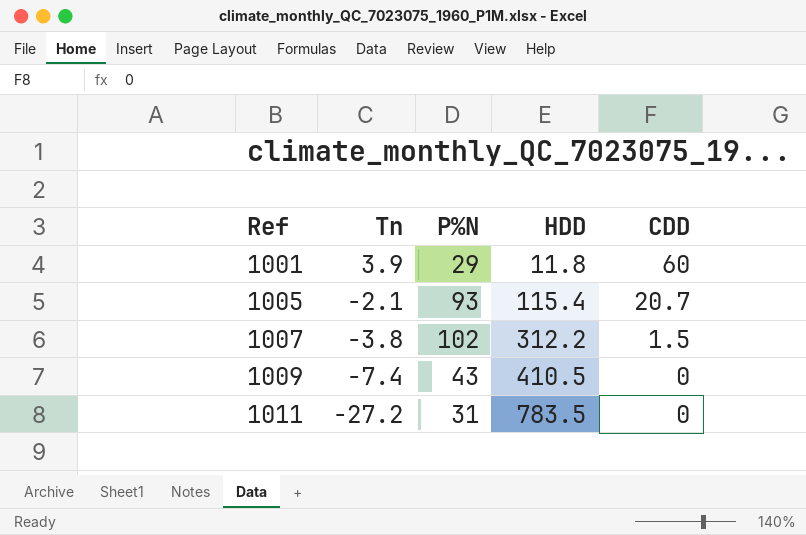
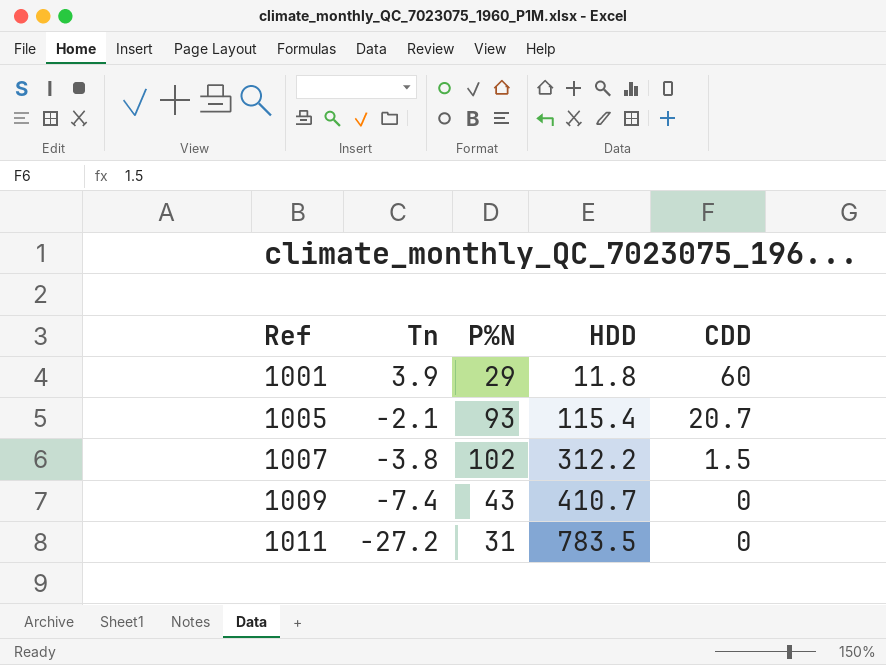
1009 | HDD: 410.5 -> 410.7

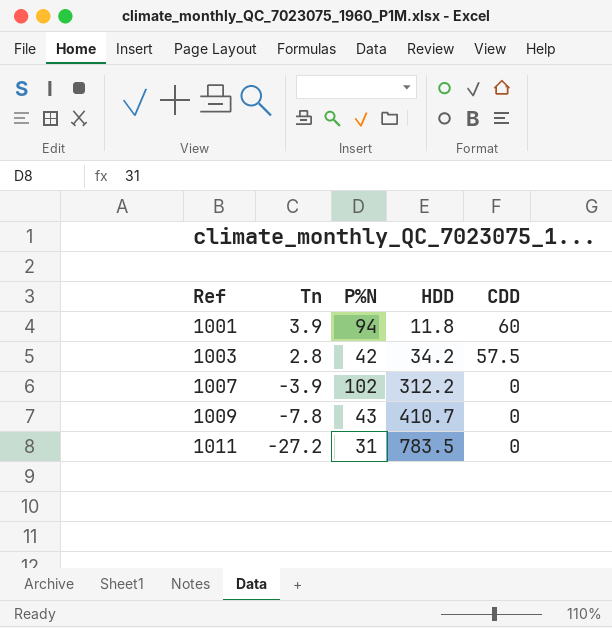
row 1005: -2.1 | 93 | 115.4 | 20.7 -> none
1001 | P%N: 29 -> 94
row 1003: none -> 2.8 | 42 | 34.2 | 57.5
1007 | Tn: -3.8 -> -3.9
1007 | CDD: 1.5 -> 0
1009 | Tn: -7.4 -> -7.8

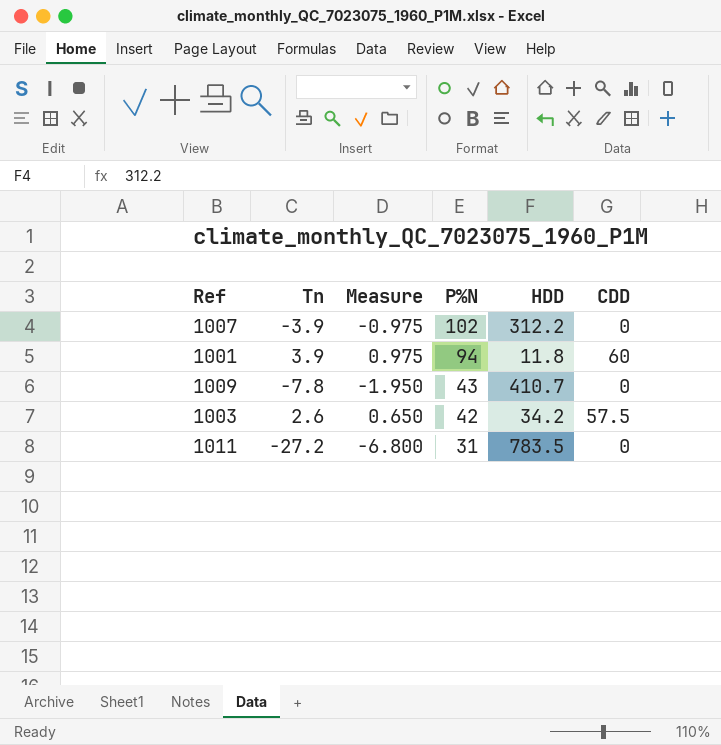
row order: Ref ascending -> P%N descending
column Measure | formula: none -> [Tn] * 0.25
1003 | Tn: 2.8 -> 2.6

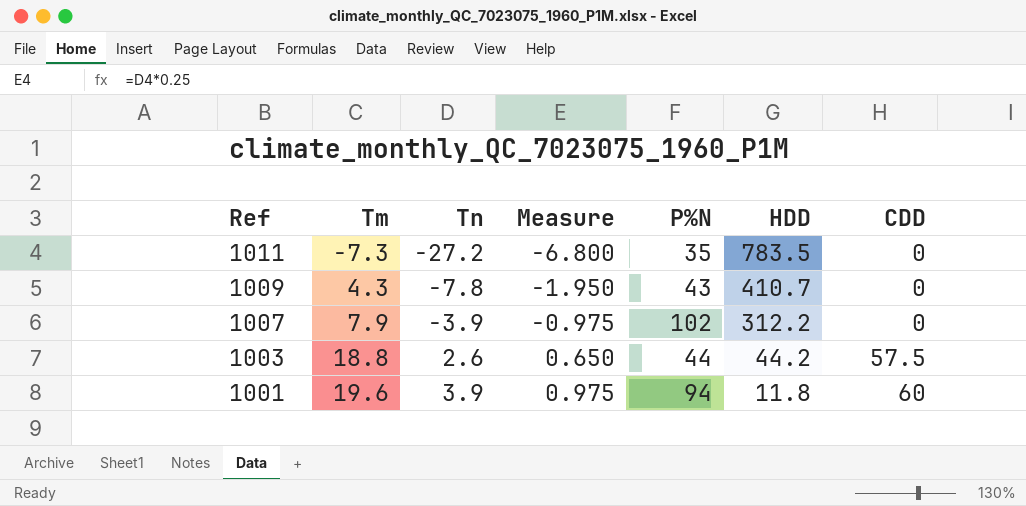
row order: P%N descending -> Ref descending
column Tm | position: none -> 2
1011 | P%N: 31 -> 35
1003 | P%N: 42 -> 44
1003 | HDD: 34.2 -> 44.2

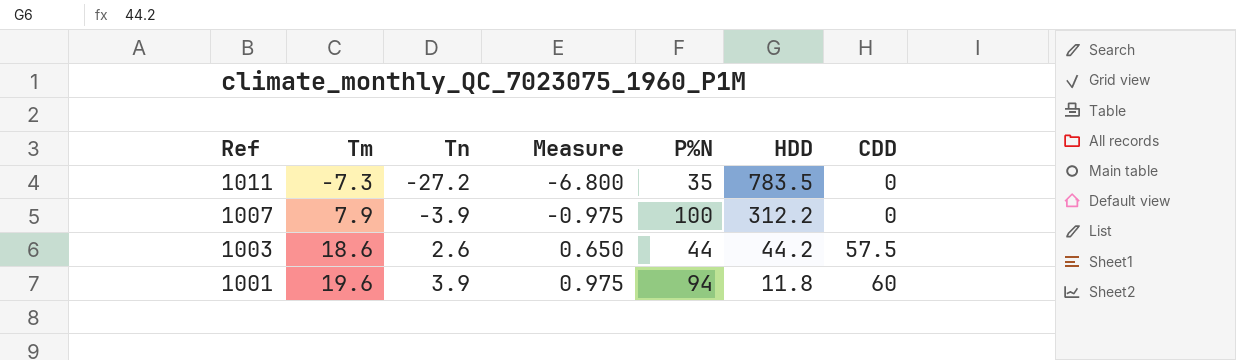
row 1009: 4.3 | -7.8 | -1.950 | 43 | 410.7 | 0 -> none
1007 | P%N: 102 -> 100
1003 | Tm: 18.8 -> 18.6

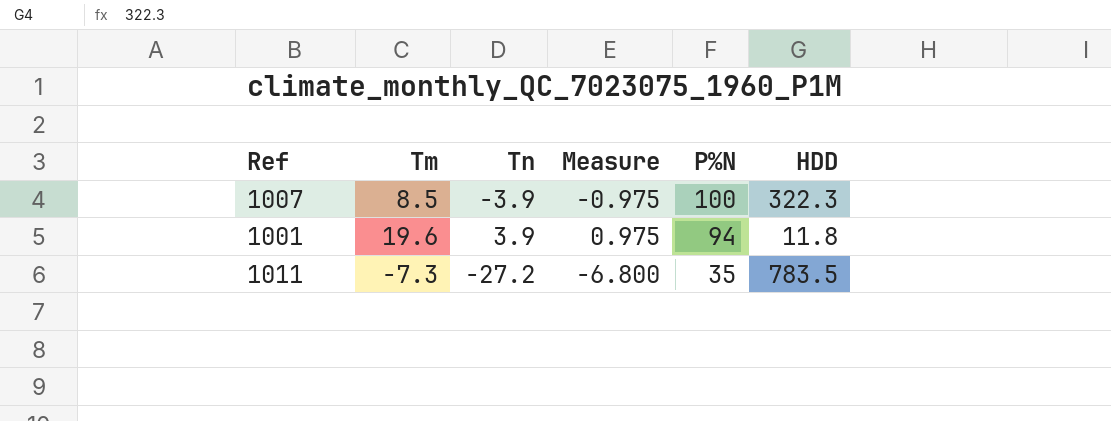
row order: Ref descending -> P%N descending
column CDD | position: 7 -> none
row 1003: 18.6 | 2.6 | 0.650 | 44 | 44.2 | 57.5 -> none
1007 | Tm: 7.9 -> 8.5
1007 | HDD: 312.2 -> 322.3

